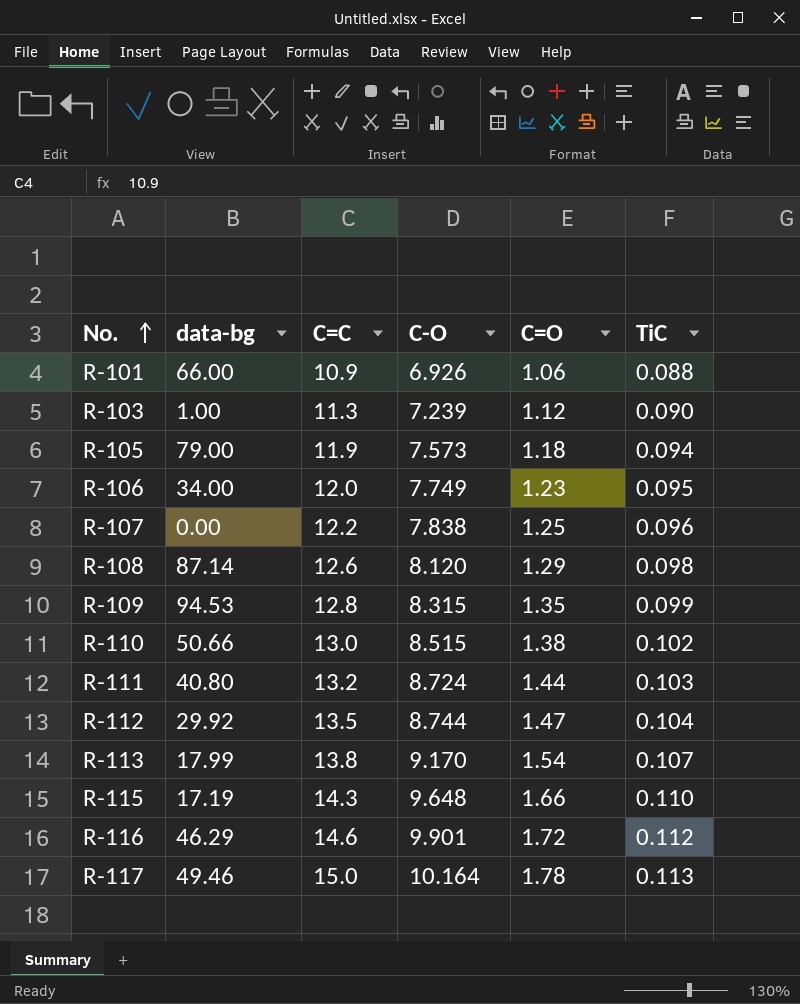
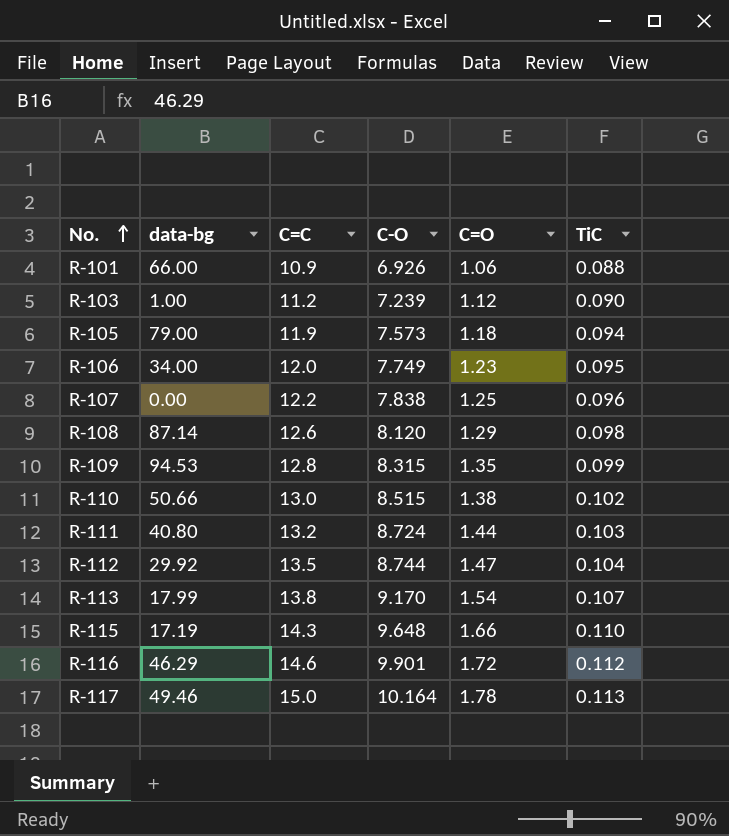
R-103 | C=C: 11.3 -> 11.2

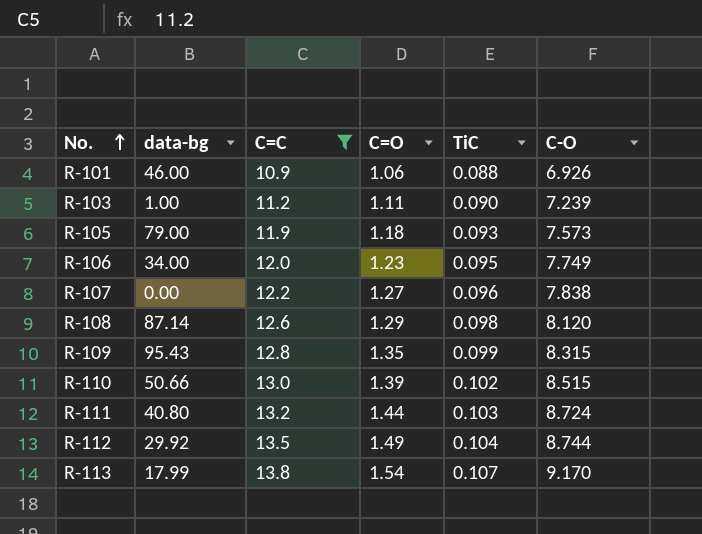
filter: none -> C=C <= 13.8
column C-O | position: 4 -> 6
R-101 | data-bg: 66.00 -> 46.00
R-103 | C=O: 1.12 -> 1.11
R-105 | TiC: 0.094 -> 0.093
R-107 | C=O: 1.25 -> 1.27
R-109 | data-bg: 94.53 -> 95.43
R-110 | C=O: 1.38 -> 1.39
R-112 | C=O: 1.47 -> 1.49

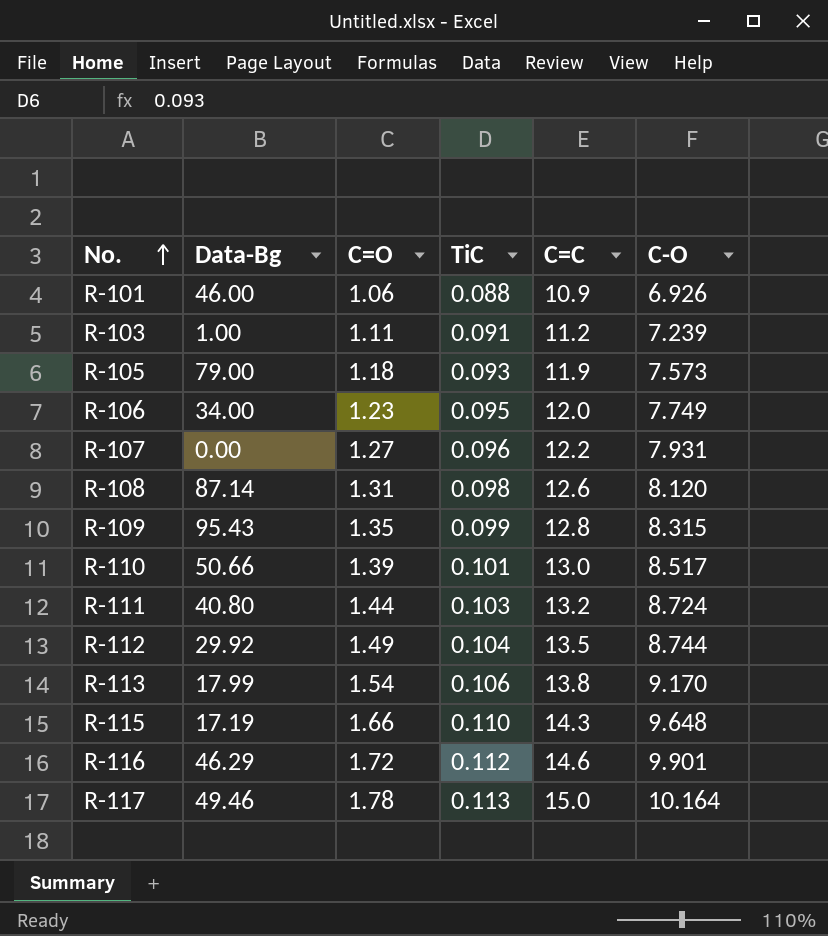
filter: C=C <= 13.8 -> none
column name: data-bg -> Data-Bg
column C=C | position: 3 -> 5
R-103 | TiC: 0.090 -> 0.091
R-107 | C-O: 7.838 -> 7.931
R-108 | C=O: 1.29 -> 1.31
R-110 | TiC: 0.102 -> 0.101
R-110 | C-O: 8.515 -> 8.517
R-113 | TiC: 0.107 -> 0.106

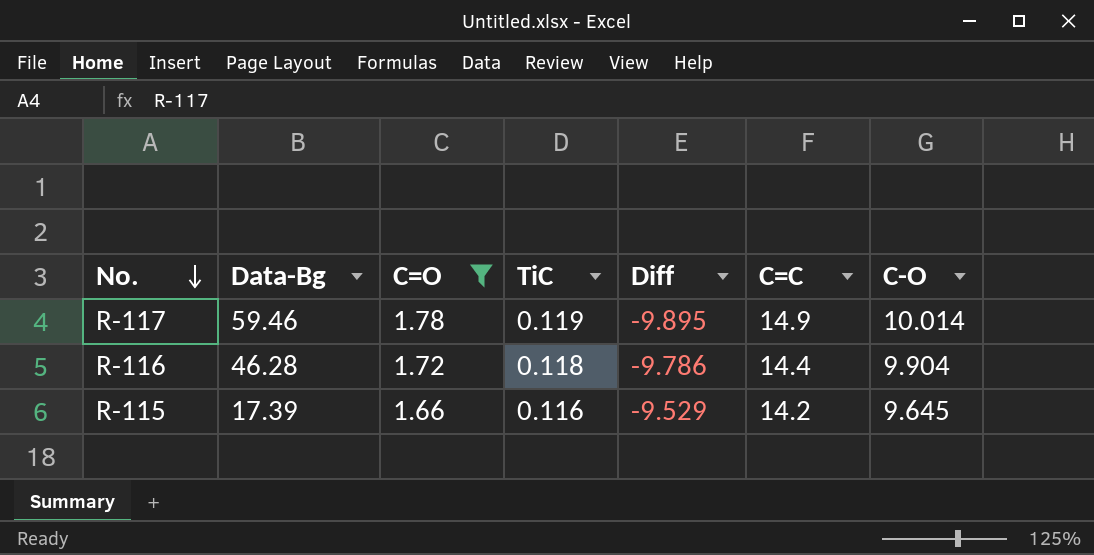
filter: none -> C=O >= 1.66
row order: No. ascending -> No. descending
column Diff | formula: none -> [TiC] - [C-O]
R-117 | Data-Bg: 49.46 -> 59.46
R-117 | TiC: 0.113 -> 0.119
R-117 | C=C: 15.0 -> 14.9
R-117 | C-O: 10.164 -> 10.014
R-116 | Data-Bg: 46.29 -> 46.28
R-116 | TiC: 0.112 -> 0.118
R-116 | C=C: 14.6 -> 14.4
R-116 | C-O: 9.901 -> 9.904
R-115 | Data-Bg: 17.19 -> 17.39
R-115 | TiC: 0.110 -> 0.116
R-115 | C=C: 14.3 -> 14.2
R-115 | C-O: 9.648 -> 9.645

